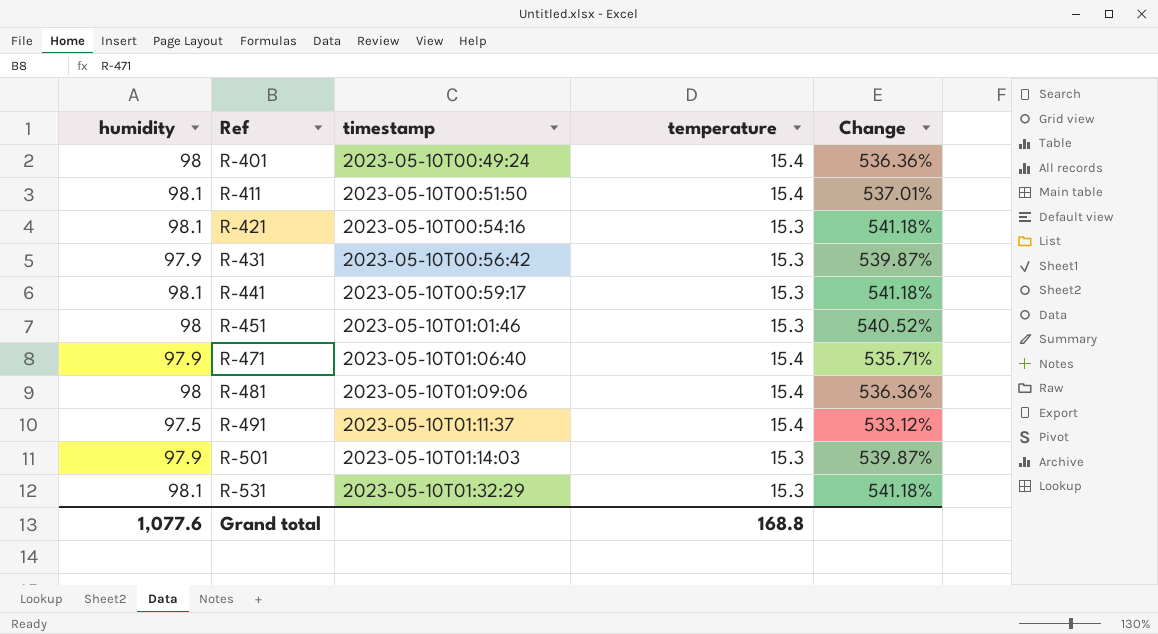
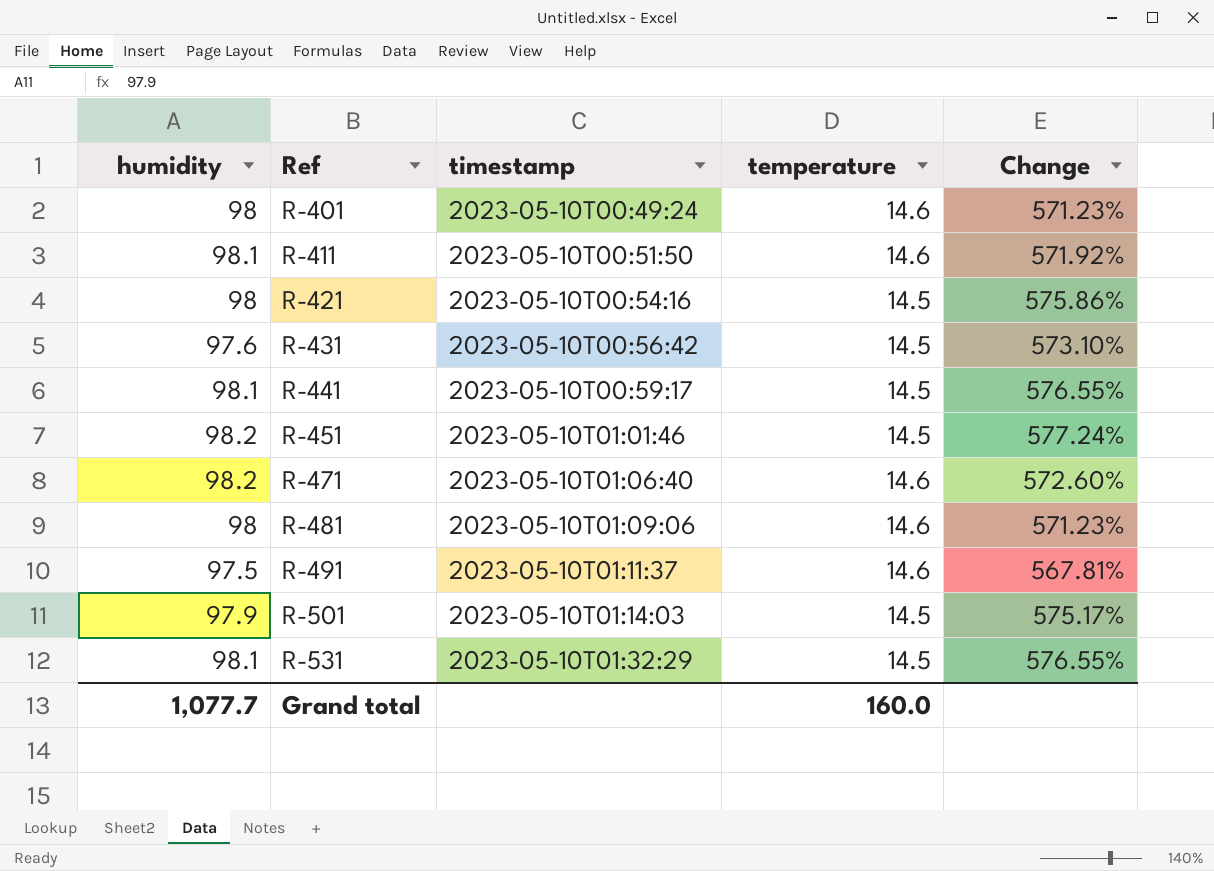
R-401 | temperature: 15.4 -> 14.6
R-401 | Change: 536.36% -> 571.23%
R-411 | temperature: 15.4 -> 14.6
R-411 | Change: 537.01% -> 571.92%
R-421 | humidity: 98.1 -> 98
R-421 | temperature: 15.3 -> 14.5
R-421 | Change: 541.18% -> 575.86%
R-431 | humidity: 97.9 -> 97.6
R-431 | temperature: 15.3 -> 14.5
R-431 | Change: 539.87% -> 573.10%
R-441 | temperature: 15.3 -> 14.5
R-441 | Change: 541.18% -> 576.55%
R-451 | humidity: 98 -> 98.2
R-451 | temperature: 15.3 -> 14.5
R-451 | Change: 540.52% -> 577.24%
R-471 | humidity: 97.9 -> 98.2
R-471 | temperature: 15.4 -> 14.6
R-471 | Change: 535.71% -> 572.60%
R-481 | temperature: 15.4 -> 14.6
R-481 | Change: 536.36% -> 571.23%
R-491 | temperature: 15.4 -> 14.6
R-491 | Change: 533.12% -> 567.81%
R-501 | temperature: 15.3 -> 14.5
R-501 | Change: 539.87% -> 575.17%
R-531 | temperature: 15.3 -> 14.5
R-531 | Change: 541.18% -> 576.55%
Grand total | humidity: 1,077.6 -> 1,077.7
Grand total | temperature: 168.8 -> 160.0

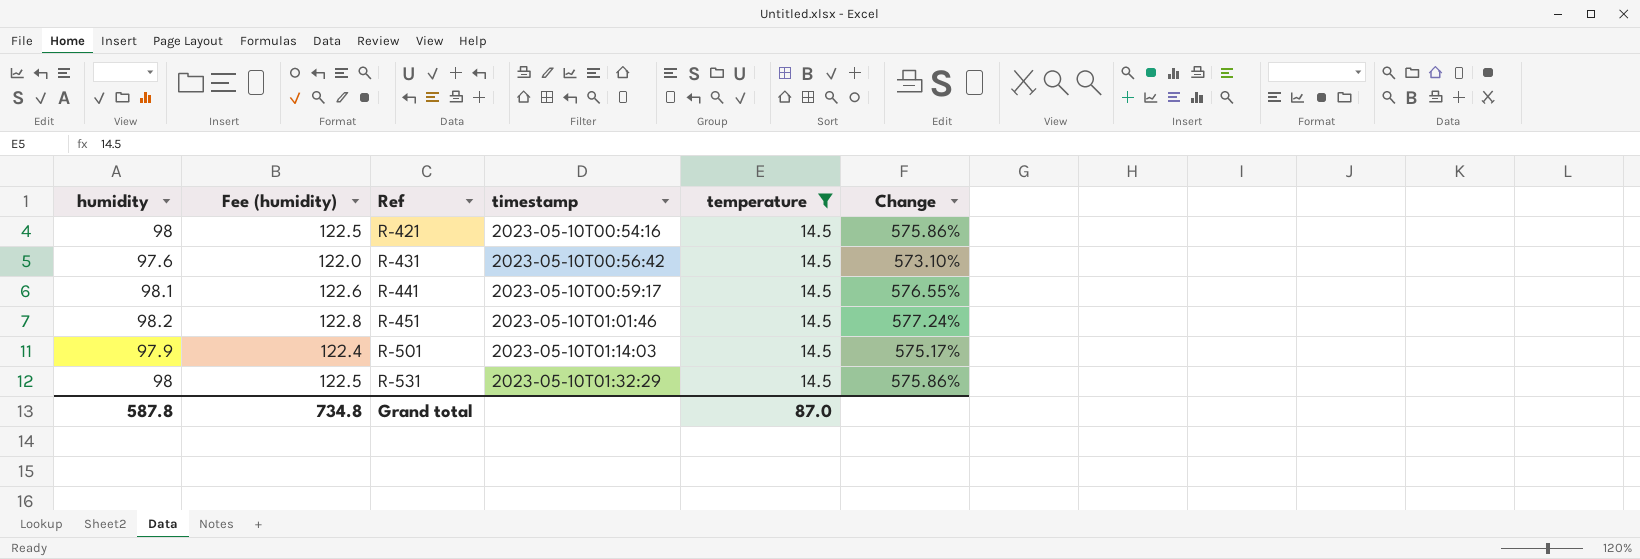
filter: none -> temperature = 14.5
column Fee (humidity) | formula: none -> [humidity] * 1.25
R-531 | humidity: 98.1 -> 98
R-531 | Change: 576.55% -> 575.86%
Grand total | humidity: 1,077.7 -> 587.8
Grand total | temperature: 160.0 -> 87.0

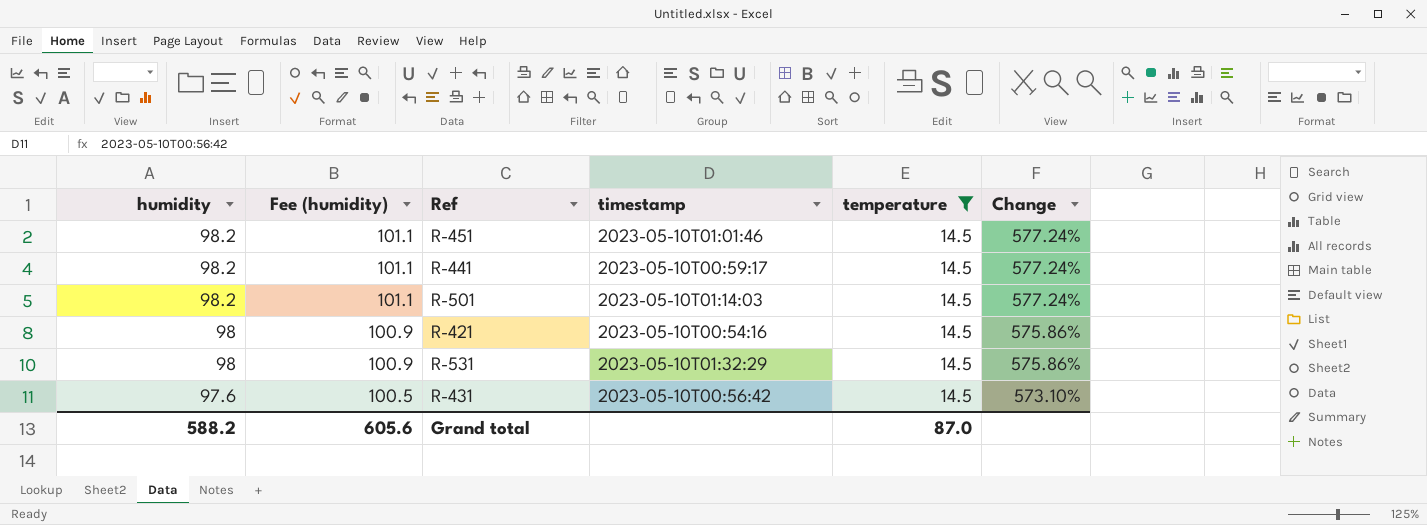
row order: Ref ascending -> humidity descending
column Fee (humidity) | formula: [humidity] * 1.25 -> [humidity] * 1.03
R-441 | humidity: 98.1 -> 98.2
R-441 | Change: 576.55% -> 577.24%
R-501 | humidity: 97.9 -> 98.2
R-501 | Change: 575.17% -> 577.24%
Grand total | humidity: 587.8 -> 588.2
Grand total | Fee (humidity): 734.8 -> 605.6

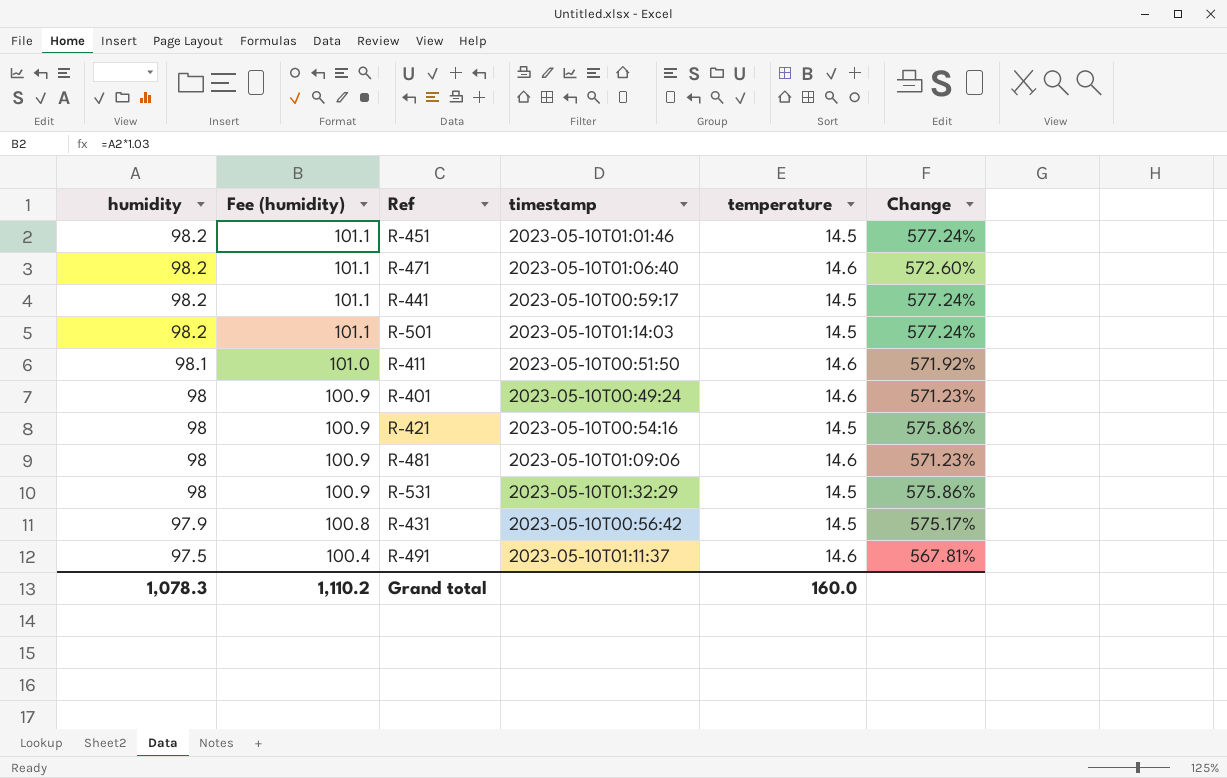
filter: temperature = 14.5 -> none
R-431 | humidity: 97.6 -> 97.9
R-431 | Fee (humidity): 100.5 -> 100.8
R-431 | Change: 573.10% -> 575.17%
Grand total | humidity: 588.2 -> 1,078.3
Grand total | Fee (humidity): 605.6 -> 1,110.2
Grand total | temperature: 87.0 -> 160.0

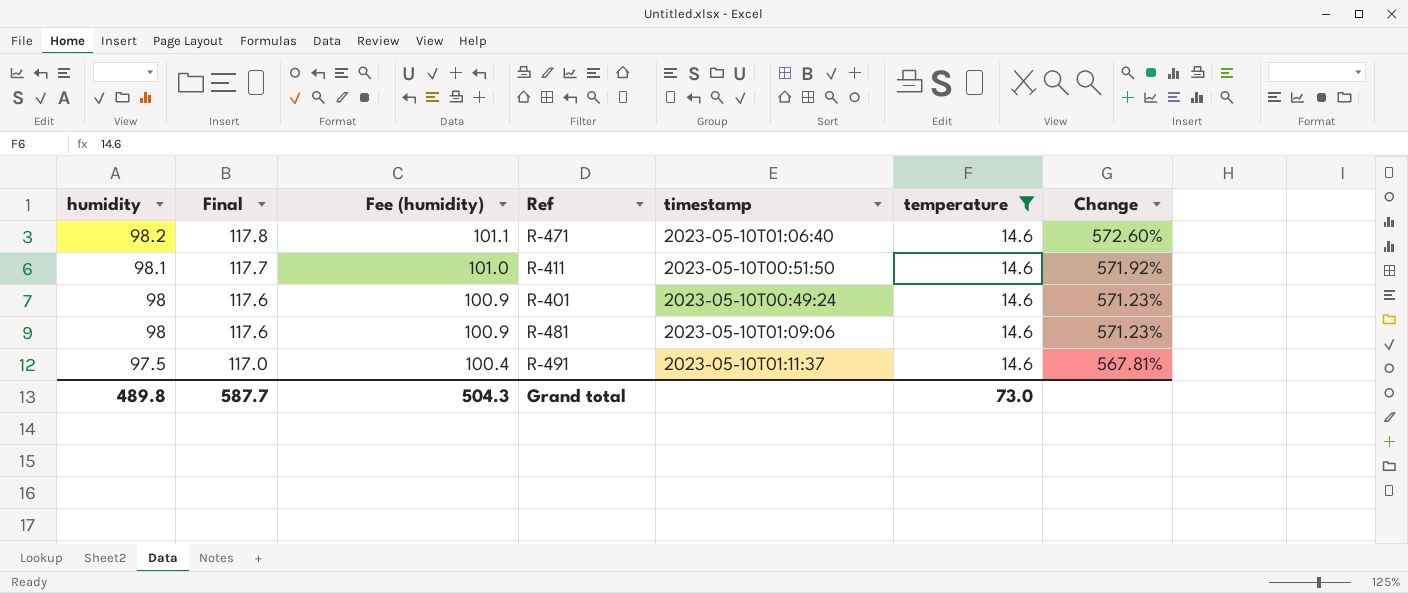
filter: none -> temperature = 14.6
column Final | formula: none -> [humidity] * 1.2
Grand total | humidity: 1,078.3 -> 489.8
Grand total | Fee (humidity): 1,110.2 -> 504.3
Grand total | temperature: 160.0 -> 73.0

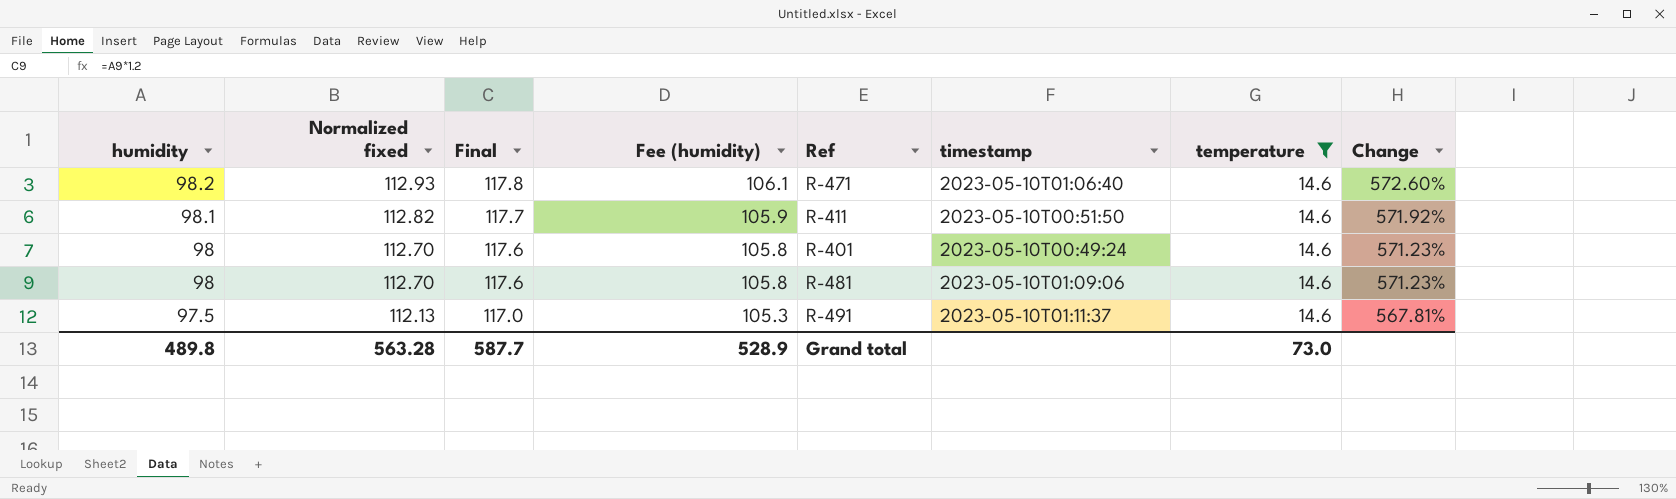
column Normalized fixed | formula: none -> [humidity] * 1.15
column Fee (humidity) | formula: [humidity] * 1.03 -> [humidity] * 1.08
Grand total | Fee (humidity): 504.3 -> 528.9

